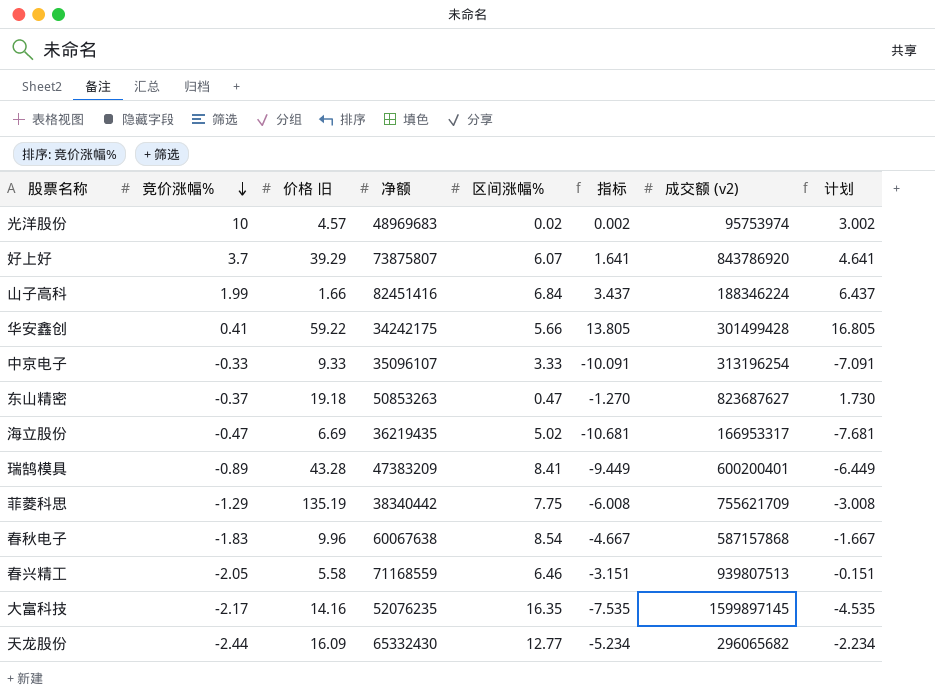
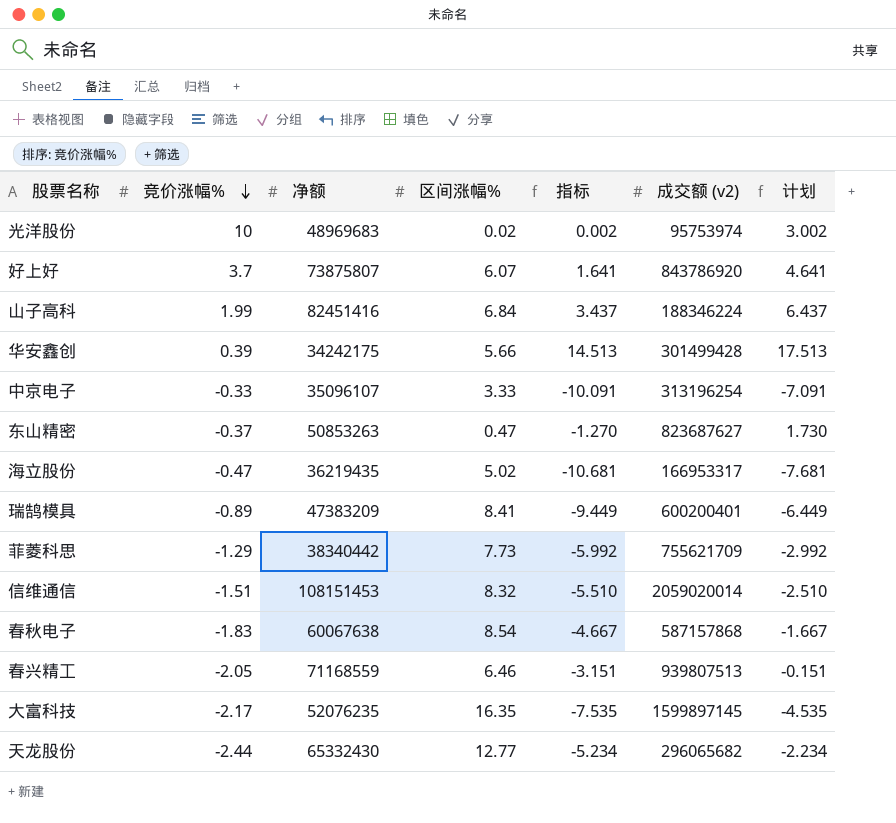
column 价格 旧 | position: 3 -> none
华安鑫创 | 竞价涨幅%: 0.41 -> 0.39
华安鑫创 | 指标: 13.805 -> 14.513
华安鑫创 | 计划: 16.805 -> 17.513
菲菱科思 | 区间涨幅%: 7.75 -> 7.73
菲菱科思 | 指标: -6.008 -> -5.992
菲菱科思 | 计划: -3.008 -> -2.992
row 信维通信: none -> -1.51 | 108151453 | 8.32 | -5.510 | 2059020014 | -2.510

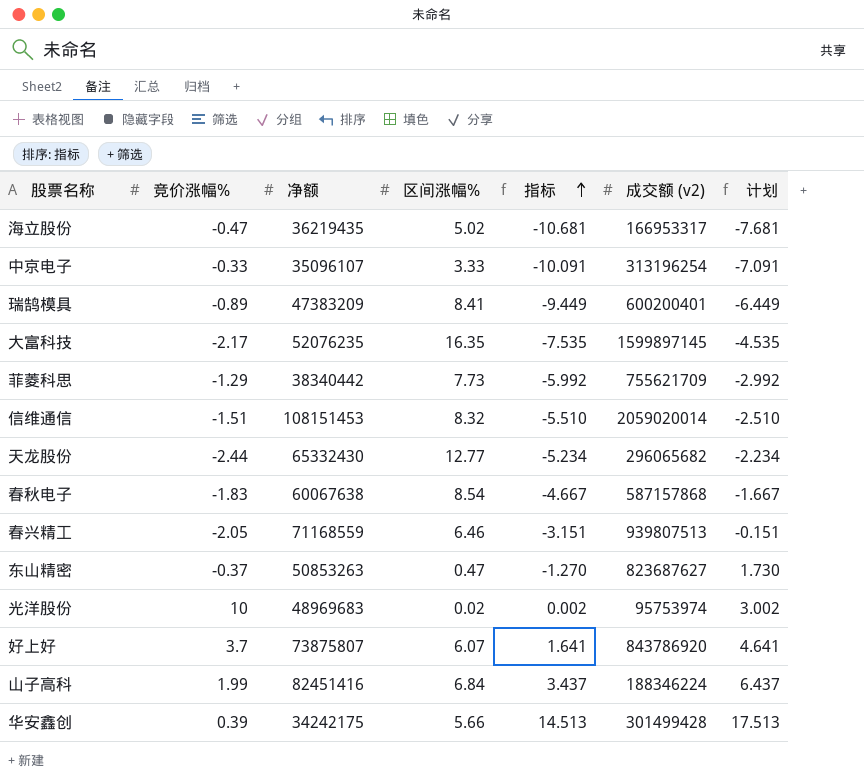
row order: 竞价涨幅% descending -> 指标 ascending

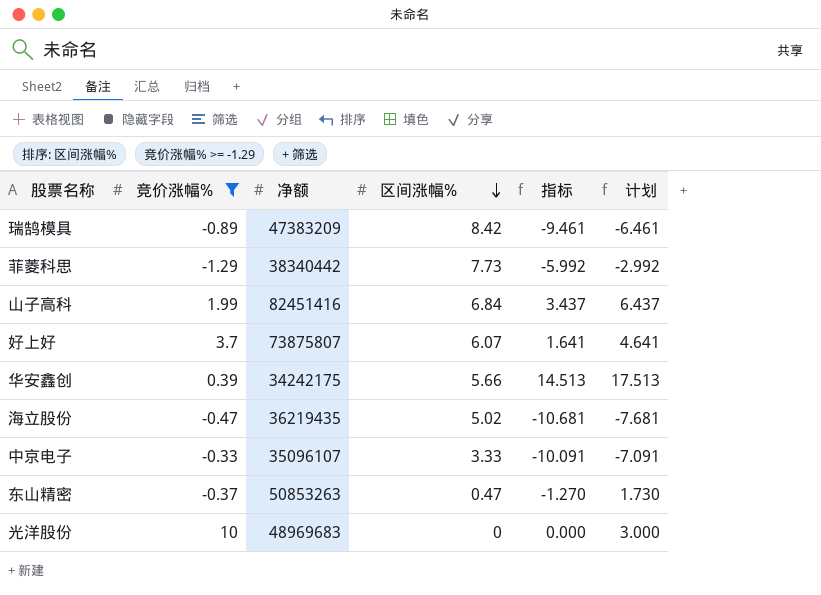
filter: none -> 竞价涨幅% >= -1.29
row order: 指标 ascending -> 区间涨幅% descending
column 成交额 (v2) | position: 6 -> none
瑞鹄模具 | 区间涨幅%: 8.41 -> 8.42
瑞鹄模具 | 指标: -9.449 -> -9.461
瑞鹄模具 | 计划: -6.449 -> -6.461
光洋股份 | 区间涨幅%: 0.02 -> 0
光洋股份 | 指标: 0.002 -> 0.000
光洋股份 | 计划: 3.002 -> 3.000

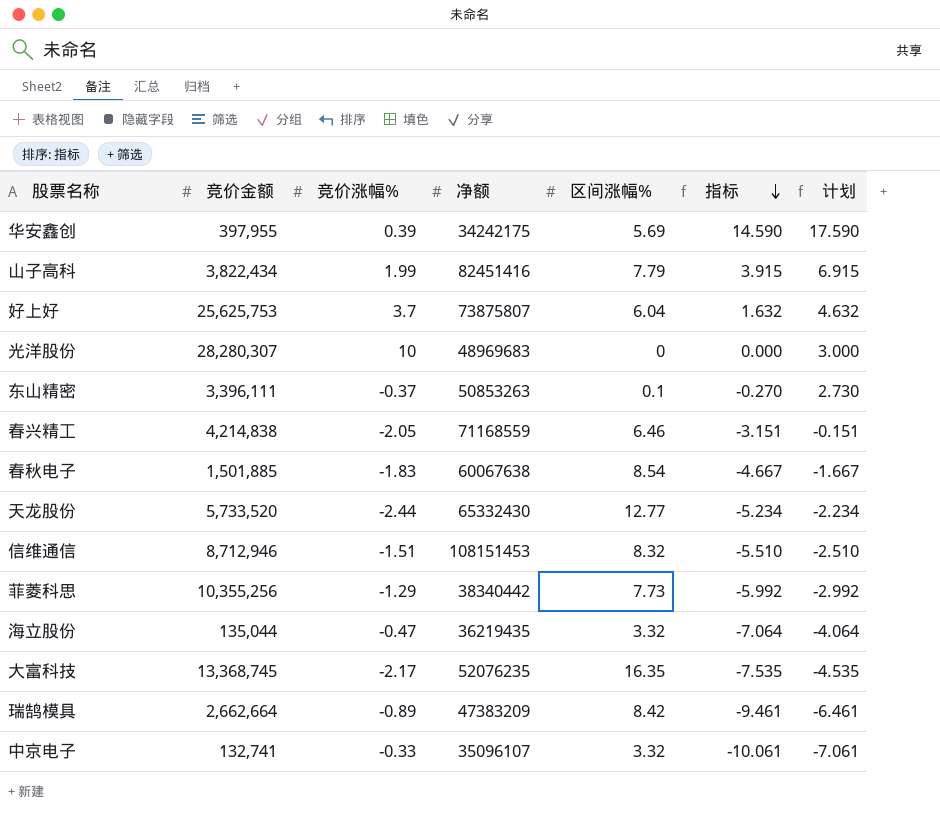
filter: 竞价涨幅% >= -1.29 -> none
row order: 区间涨幅% descending -> 指标 descending
column 竞价金额 | position: none -> 2
华安鑫创 | 区间涨幅%: 5.66 -> 5.69
华安鑫创 | 指标: 14.513 -> 14.590
华安鑫创 | 计划: 17.513 -> 17.590
山子高科 | 区间涨幅%: 6.84 -> 7.79
山子高科 | 指标: 3.437 -> 3.915
山子高科 | 计划: 6.437 -> 6.915
好上好 | 区间涨幅%: 6.07 -> 6.04
好上好 | 指标: 1.641 -> 1.632
好上好 | 计划: 4.641 -> 4.632
东山精密 | 区间涨幅%: 0.47 -> 0.1
东山精密 | 指标: -1.270 -> -0.270
东山精密 | 计划: 1.730 -> 2.730
海立股份 | 区间涨幅%: 5.02 -> 3.32
海立股份 | 指标: -10.681 -> -7.064
海立股份 | 计划: -7.681 -> -4.064
中京电子 | 区间涨幅%: 3.33 -> 3.32
中京电子 | 指标: -10.091 -> -10.061
中京电子 | 计划: -7.091 -> -7.061

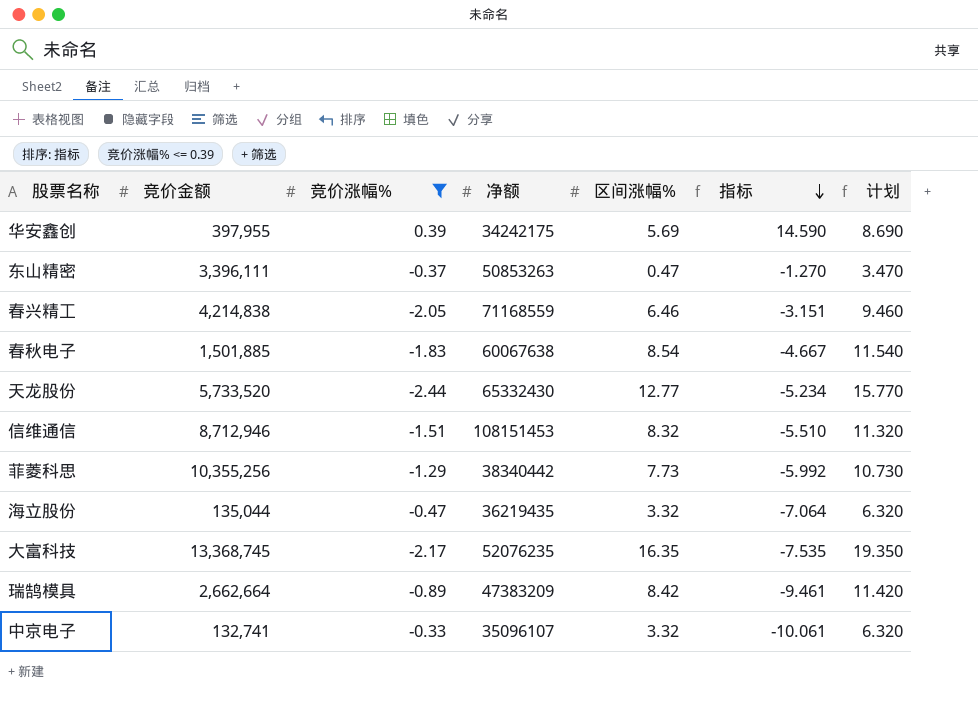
filter: none -> 竞价涨幅% <= 0.39
column 计划 | formula: [指标] + 3 -> [区间涨幅%] + 3
东山精密 | 区间涨幅%: 0.1 -> 0.47
东山精密 | 指标: -0.270 -> -1.270

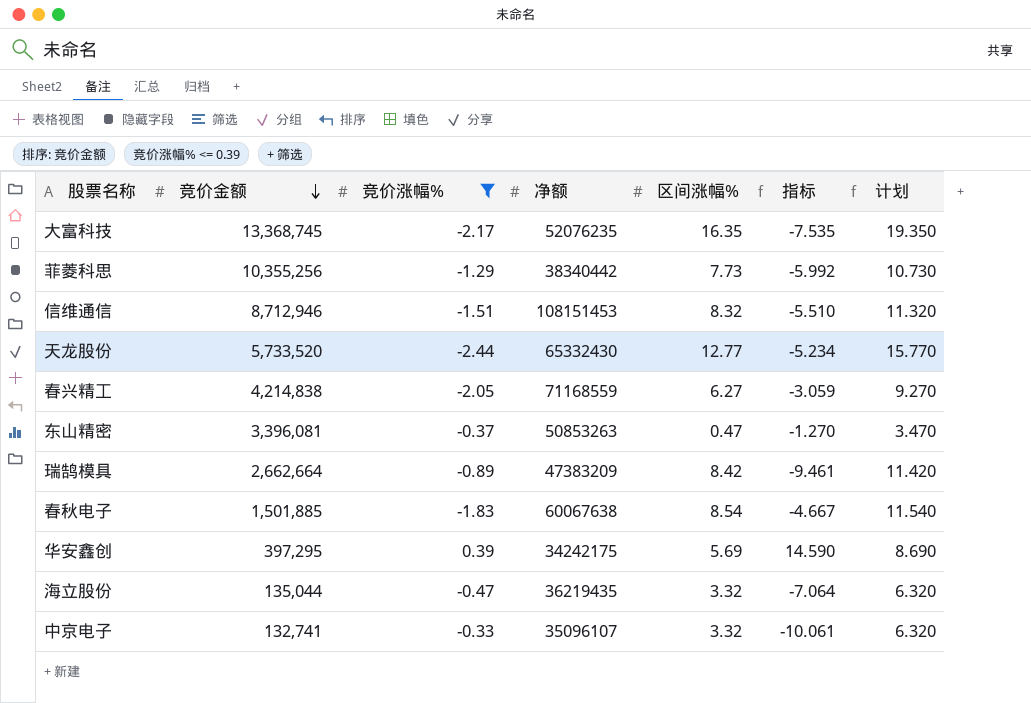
row order: 指标 descending -> 竞价金额 descending
春兴精工 | 区间涨幅%: 6.46 -> 6.27
春兴精工 | 指标: -3.151 -> -3.059
春兴精工 | 计划: 9.460 -> 9.270
东山精密 | 竞价金额: 3,396,111 -> 3,396,081
华安鑫创 | 竞价金额: 397,955 -> 397,295

